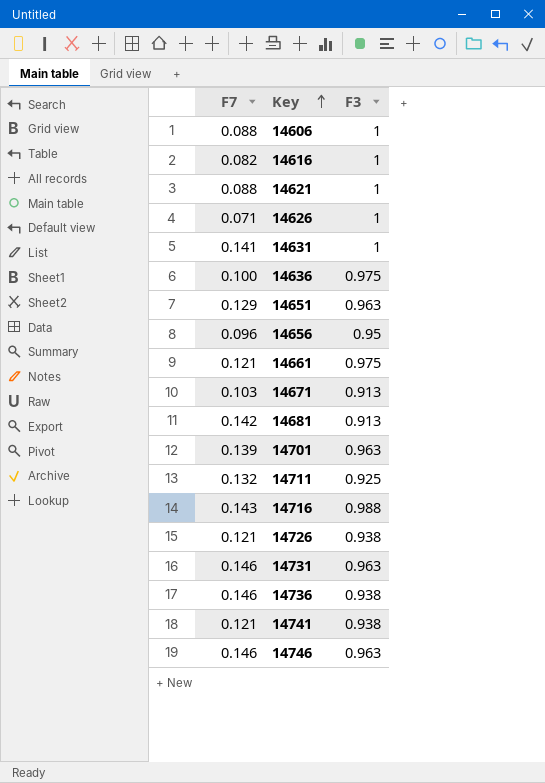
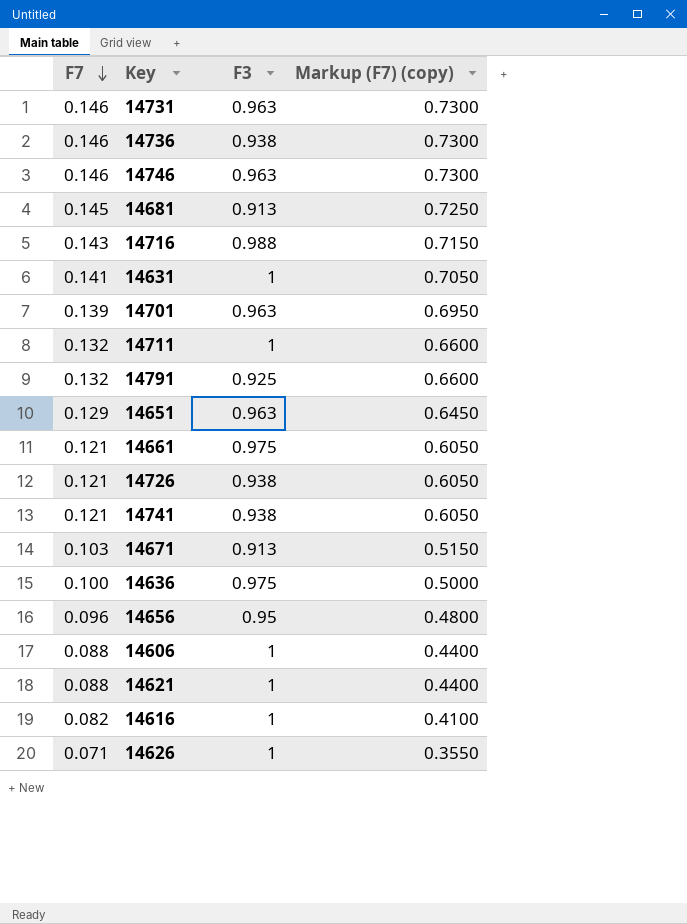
row order: Key ascending -> F7 descending
column Markup (F7) (copy) | formula: none -> [F7] * 5
14681 | F7: 0.142 -> 0.145
14711 | F3: 0.925 -> 1
row 14791: none -> 0.132 | 0.925 | 0.6600

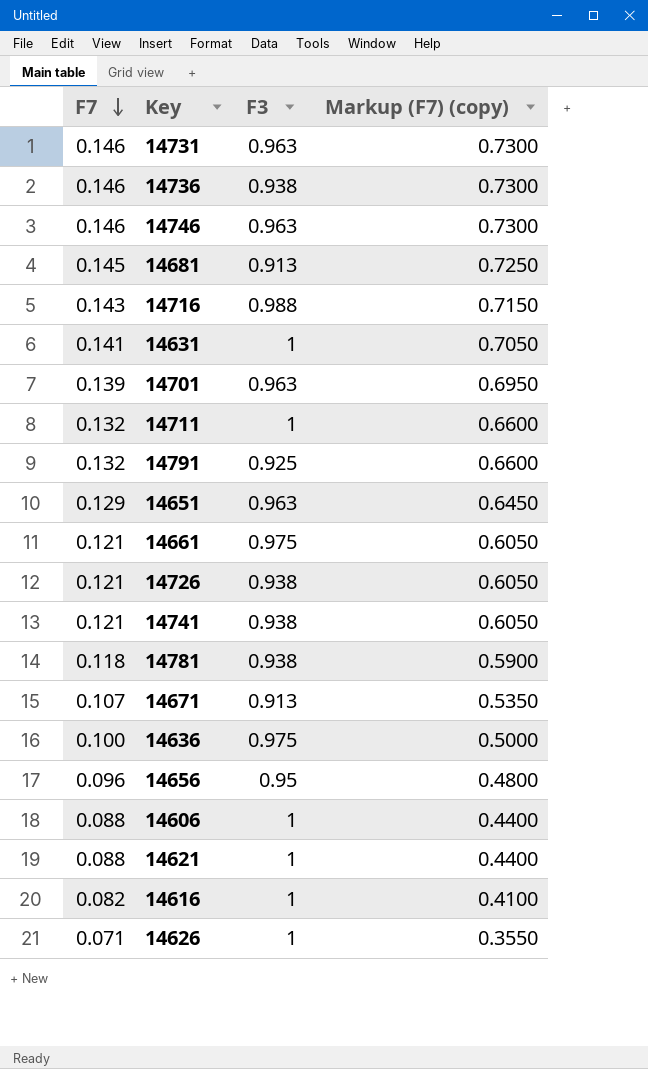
row 14781: none -> 0.118 | 0.938 | 0.5900
14671 | F7: 0.103 -> 0.107
14671 | Markup (F7) (copy): 0.5150 -> 0.5350

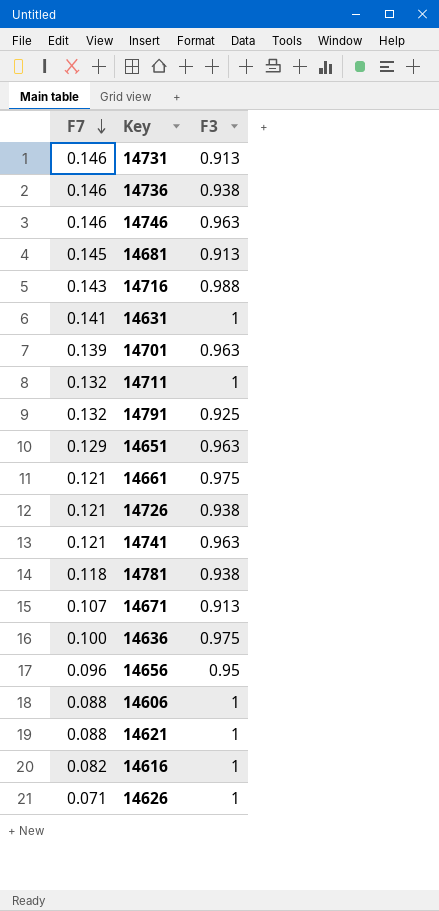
column Markup (F7) (copy) | formula: [F7] * 5 -> none
14731 | F3: 0.963 -> 0.913
14741 | F3: 0.938 -> 0.963

